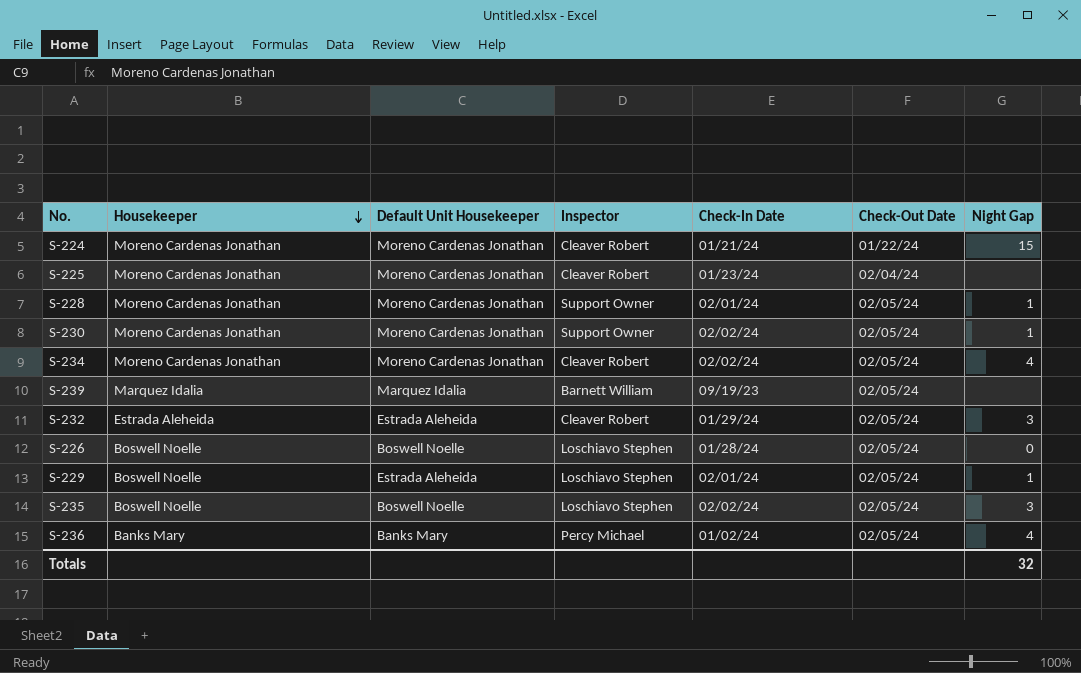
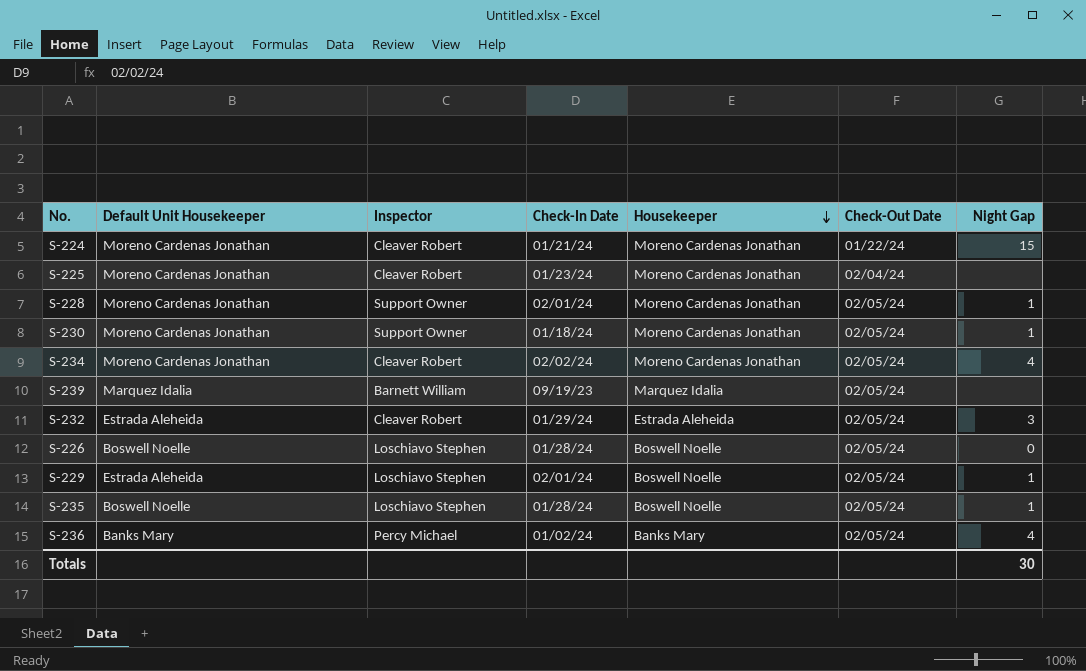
column Housekeeper | position: 2 -> 5
S-230 | Check-In Date: 02/02/24 -> 01/18/24
S-235 | Check-In Date: 02/02/24 -> 01/28/24
S-235 | Night Gap: 3 -> 1
Totals | Night Gap: 32 -> 30

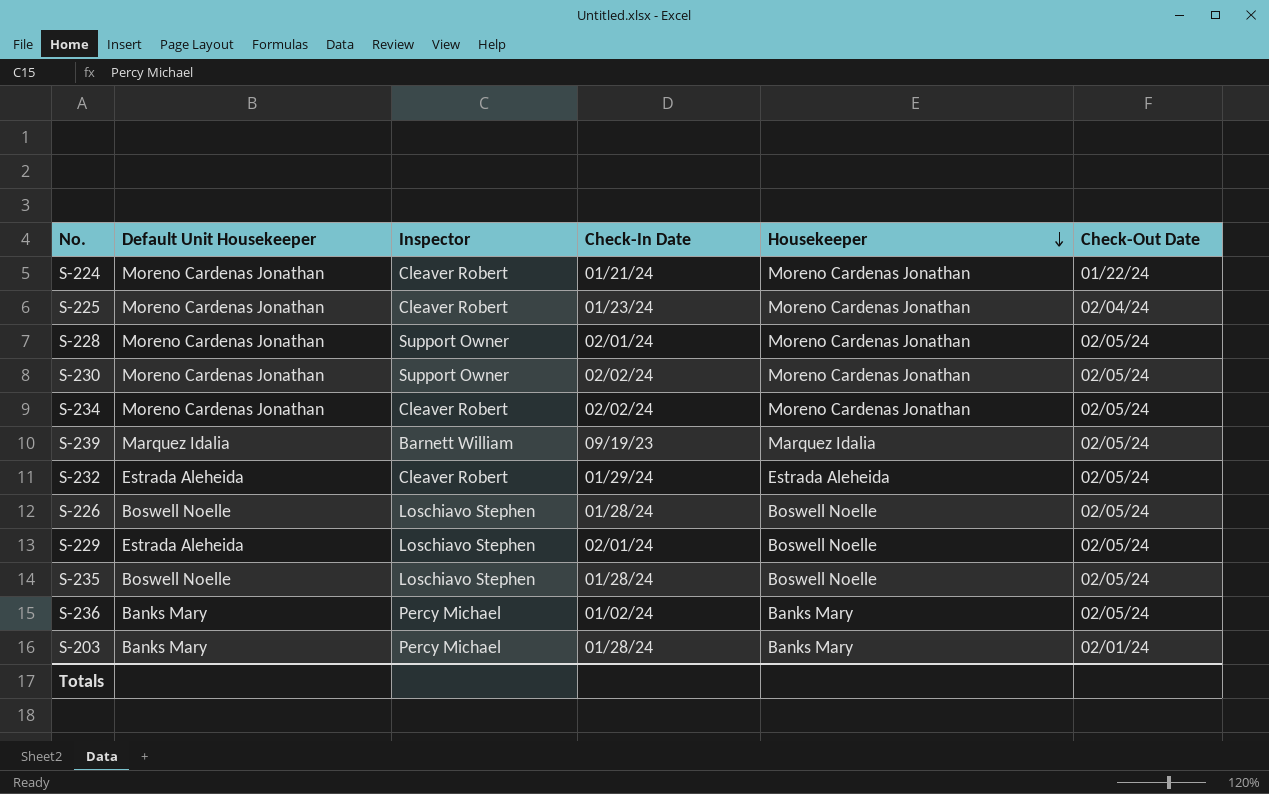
column Night Gap | position: 7 -> none
S-230 | Check-In Date: 01/18/24 -> 02/02/24
row S-203: none -> Banks Mary | Percy Michael | 01/28/24 | Banks Mary | 02/01/24

